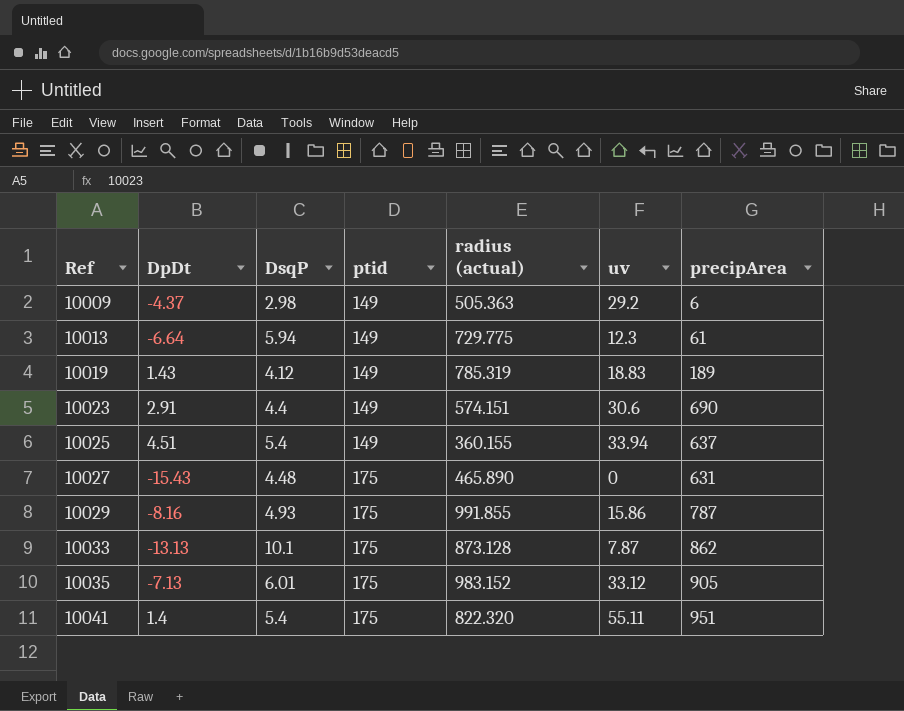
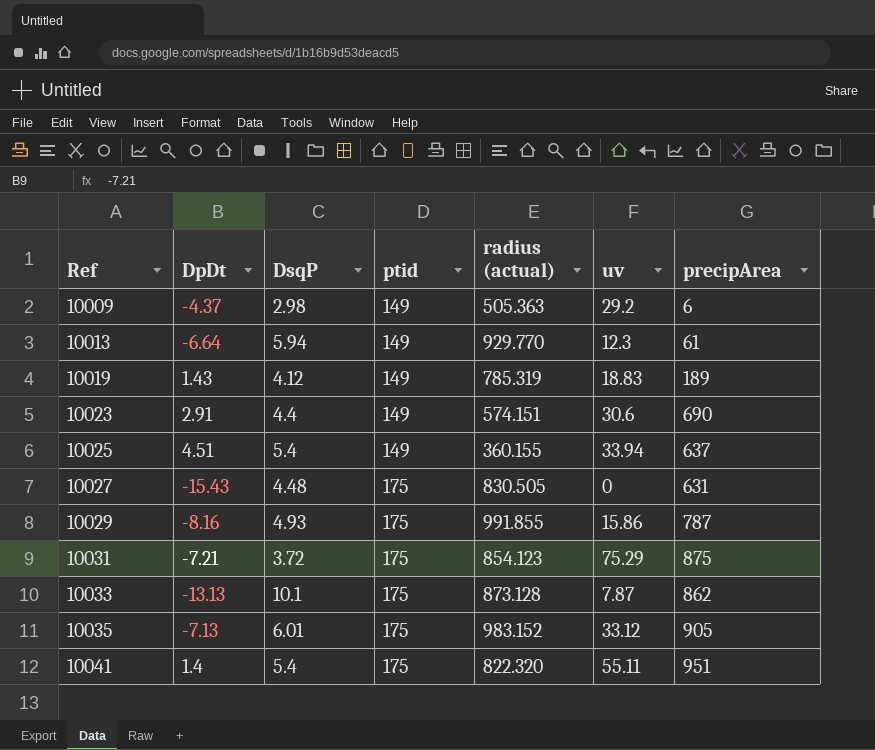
10013 | radius (actual): 729.775 -> 929.770
10027 | radius (actual): 465.890 -> 830.505
row 10031: none -> -7.21 | 3.72 | 175 | 854.123 | 75.29 | 875

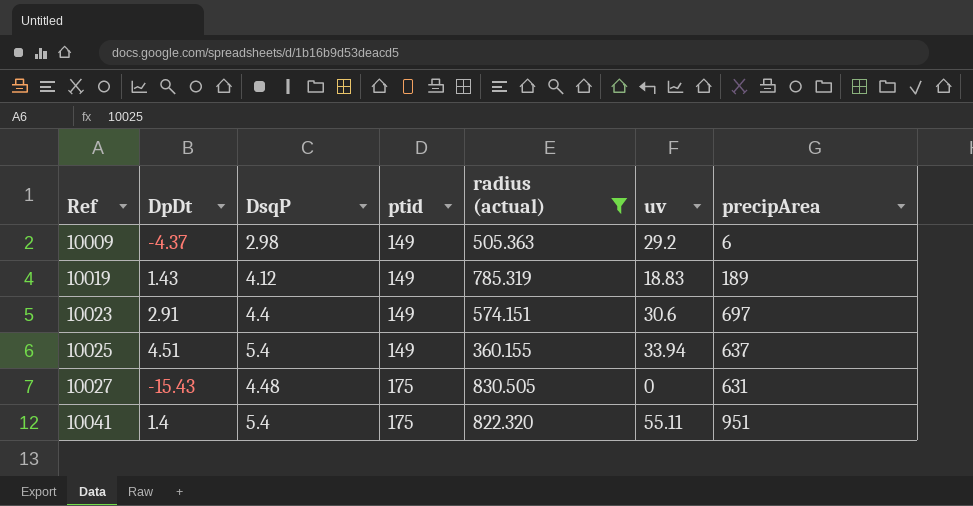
filter: none -> radius (actual) <= 830.505
10023 | precipArea: 690 -> 697

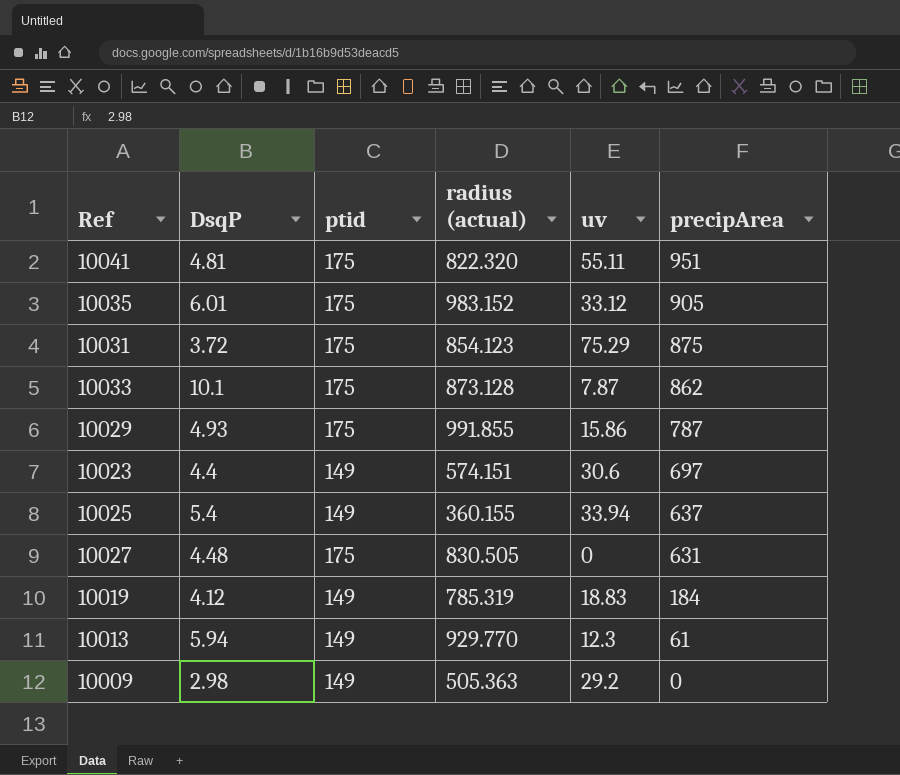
filter: radius (actual) <= 830.505 -> none
row order: Ref ascending -> precipArea descending
column DpDt | position: 2 -> none
10041 | DsqP: 5.4 -> 4.81
10019 | precipArea: 189 -> 184
10009 | precipArea: 6 -> 0

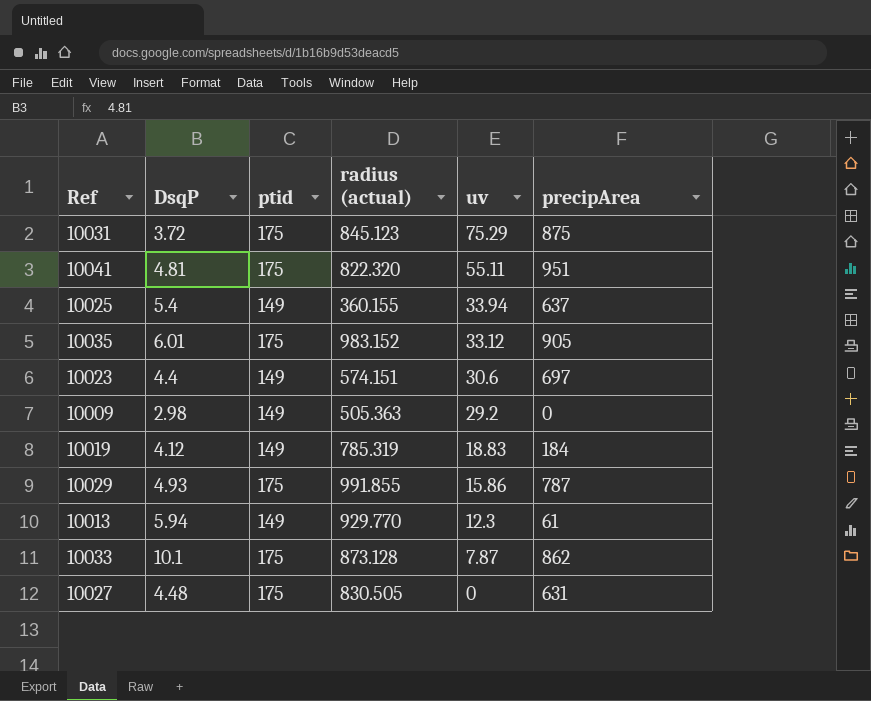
row order: precipArea descending -> uv descending
10031 | radius (actual): 854.123 -> 845.123

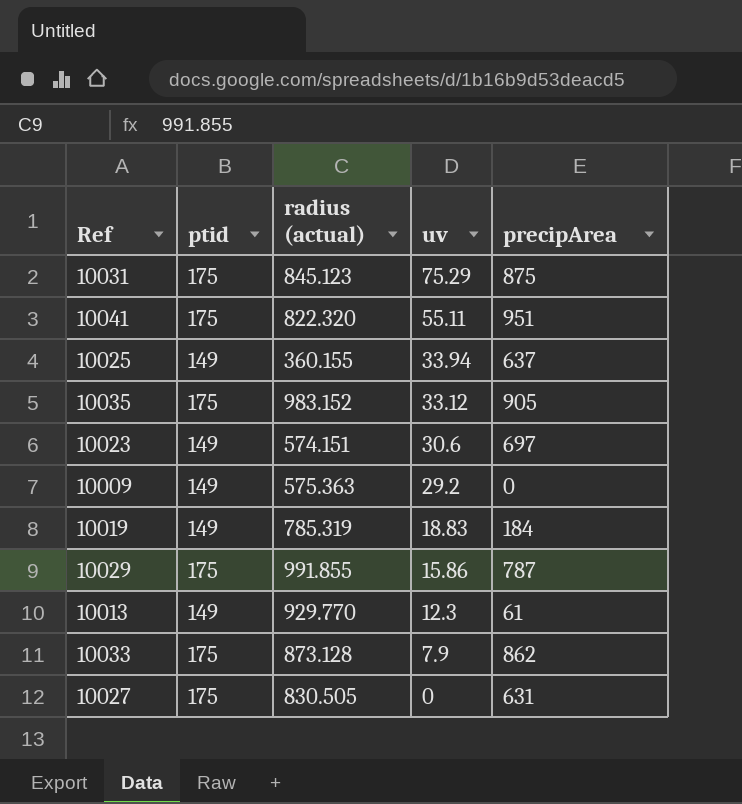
column DsqP | position: 2 -> none
10009 | radius (actual): 505.363 -> 575.363
10033 | uv: 7.87 -> 7.9

